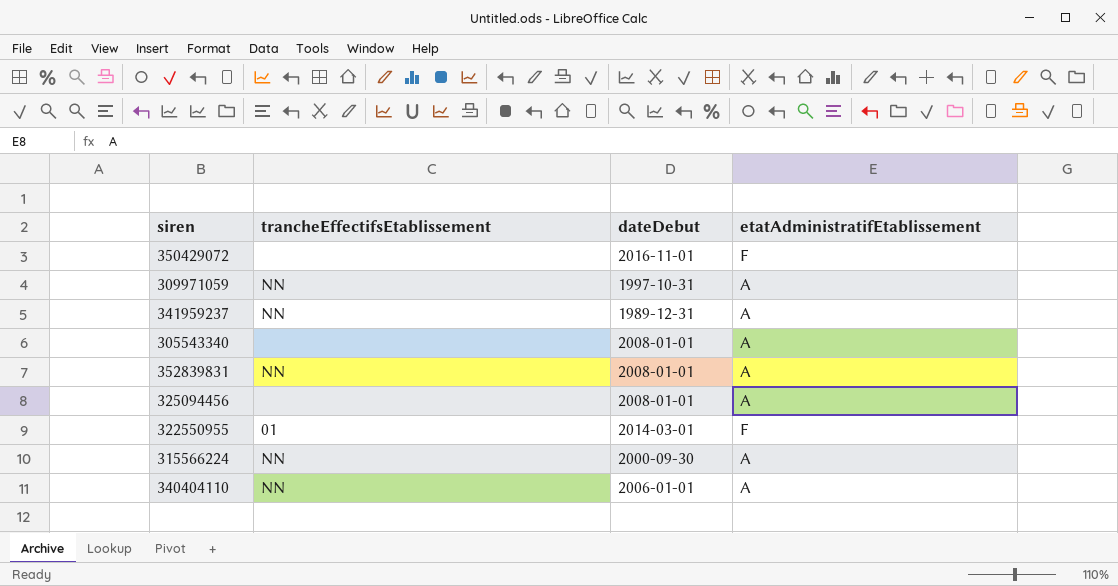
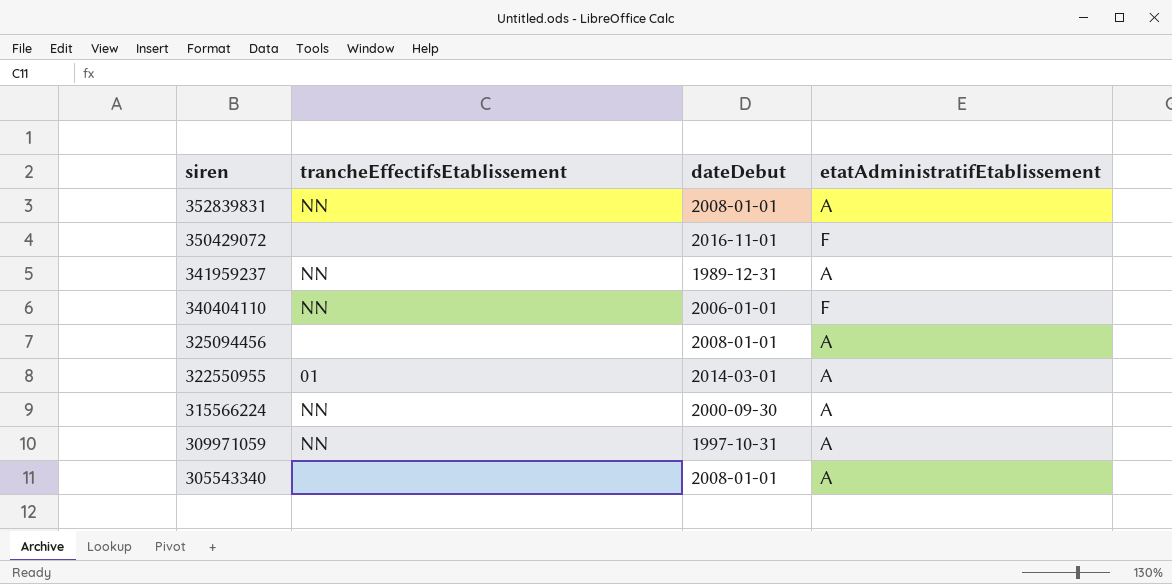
row order: none -> siren descending
340404110 | etatAdministratifEtablissement: A -> F
322550955 | etatAdministratifEtablissement: F -> A

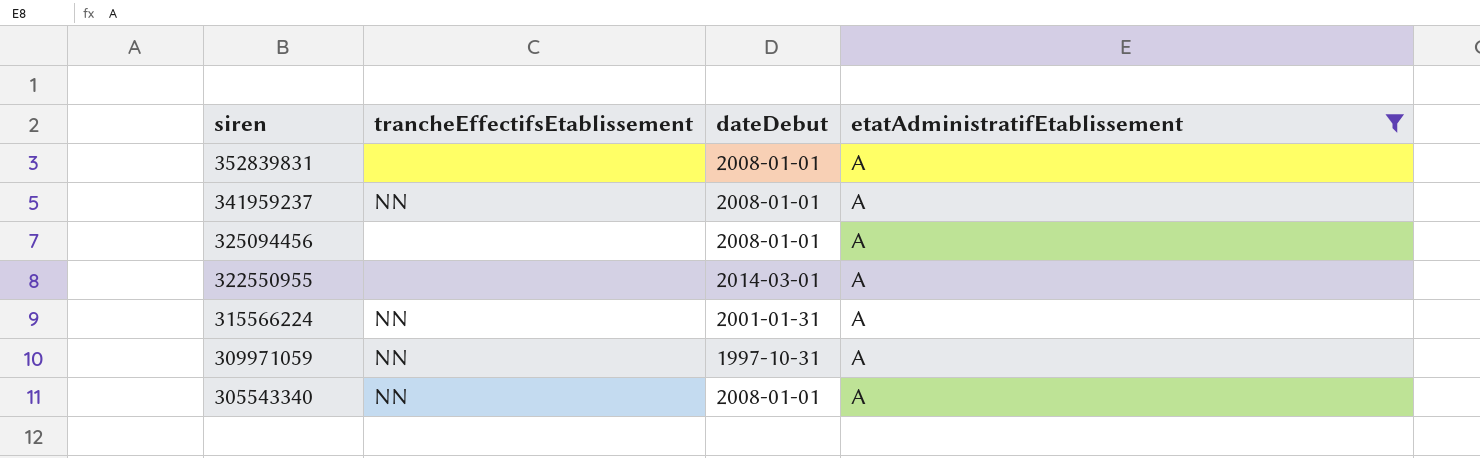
filter: none -> etatAdministratifEtablissement = A
352839831 | trancheEffectifsEtablissement: NN -> none
341959237 | dateDebut: 1989-12-31 -> 2008-01-01
322550955 | trancheEffectifsEtablissement: 01 -> none
315566224 | dateDebut: 2000-09-30 -> 2001-01-31
305543340 | trancheEffectifsEtablissement: none -> NN

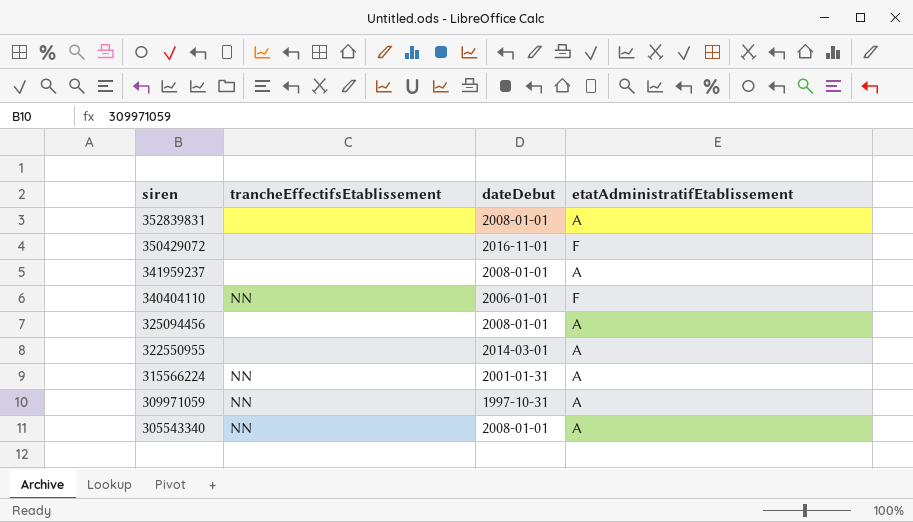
filter: etatAdministratifEtablissement = A -> none
341959237 | trancheEffectifsEtablissement: NN -> none

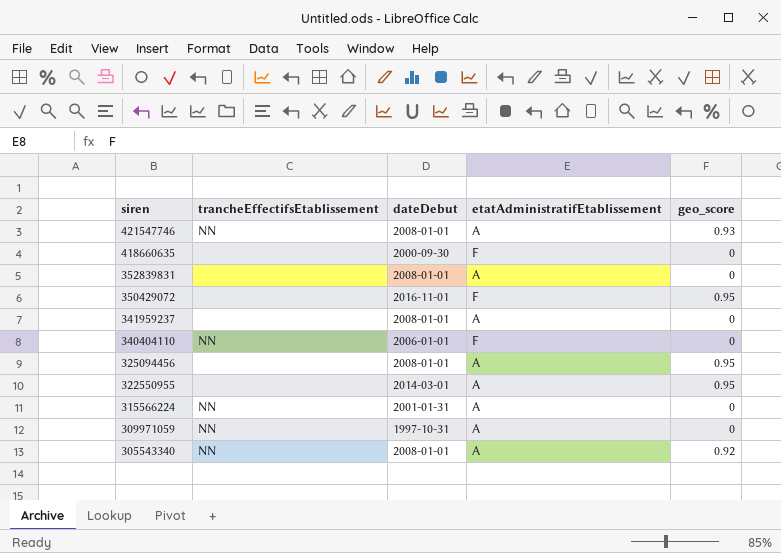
column geo_score | position: none -> 5
row 421547746: none -> NN | 2008-01-01 | A | 0.93
row 418660635: none -> none | 2000-09-30 | F | 0

